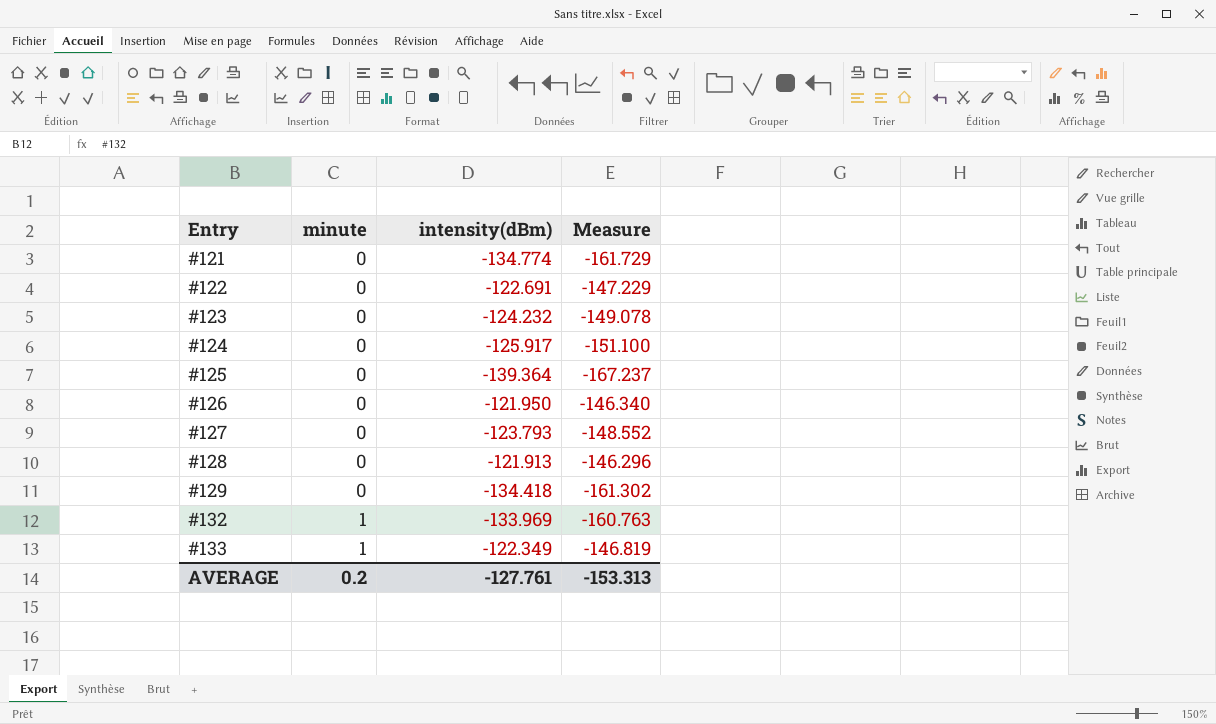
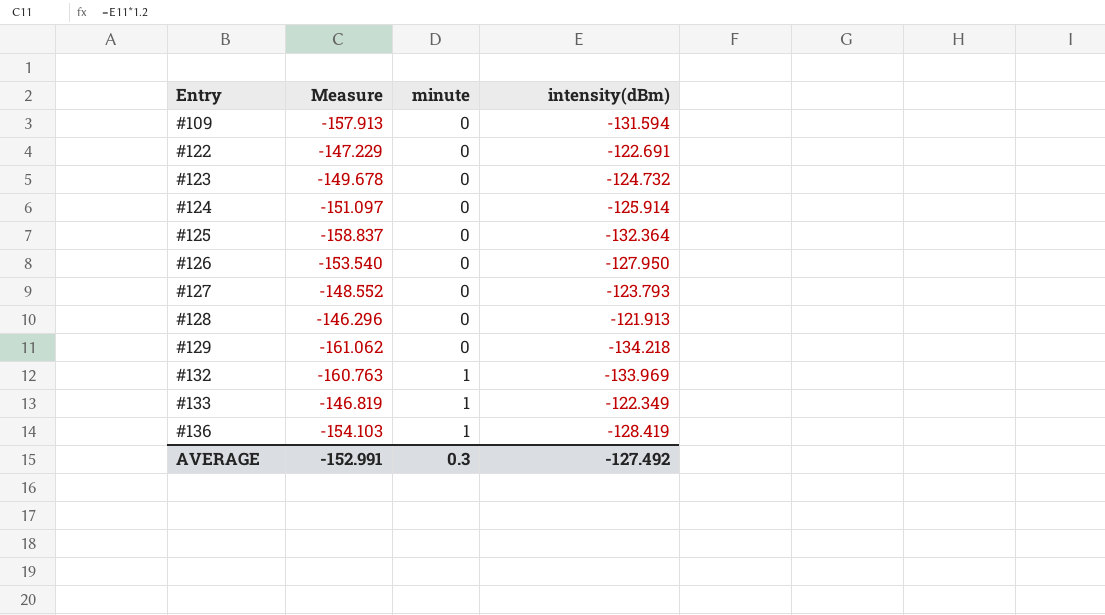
column Measure | position: 4 -> 2
row #121: 0 | -134.774 | -161.729 -> none
row #109: none -> -157.913 | 0 | -131.594
#123 | Measure: -149.078 -> -149.678
#123 | intensity(dBm): -124.232 -> -124.732
#124 | Measure: -151.100 -> -151.097
#124 | intensity(dBm): -125.917 -> -125.914
#125 | Measure: -167.237 -> -158.837
#125 | intensity(dBm): -139.364 -> -132.364
#126 | Measure: -146.340 -> -153.540
#126 | intensity(dBm): -121.950 -> -127.950
#129 | Measure: -161.302 -> -161.062
#129 | intensity(dBm): -134.418 -> -134.218
row #136: none -> -154.103 | 1 | -128.419
AVERAGE | Measure: -153.313 -> -152.991
AVERAGE | minute: 0.2 -> 0.3
AVERAGE | intensity(dBm): -127.761 -> -127.492

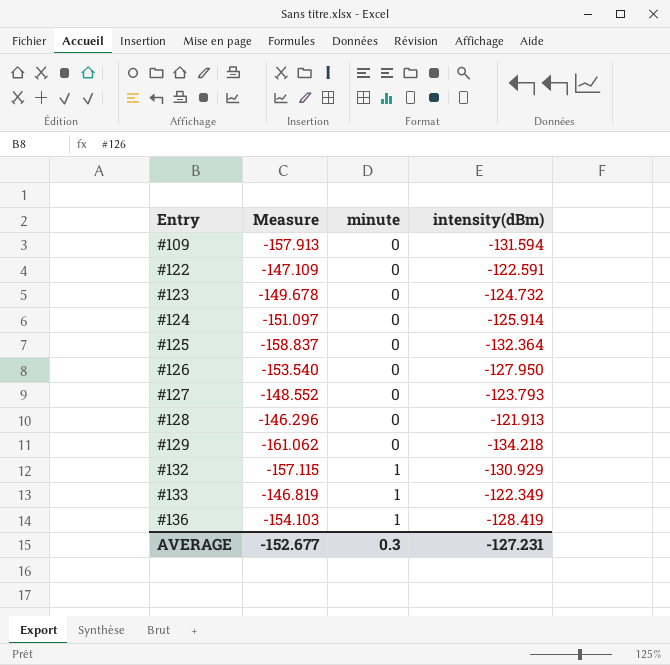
#122 | Measure: -147.229 -> -147.109
#122 | intensity(dBm): -122.691 -> -122.591
#132 | Measure: -160.763 -> -157.115
#132 | intensity(dBm): -133.969 -> -130.929
AVERAGE | Measure: -152.991 -> -152.677
AVERAGE | intensity(dBm): -127.492 -> -127.231

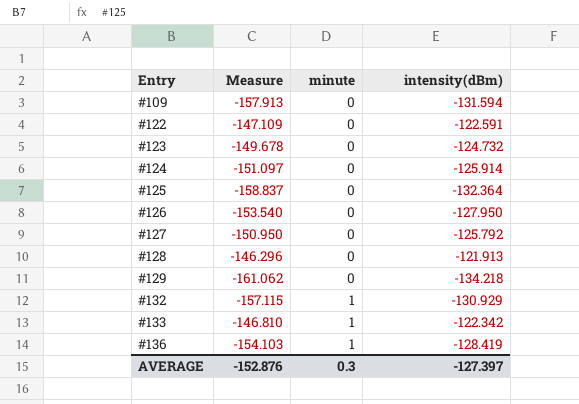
#127 | Measure: -148.552 -> -150.950
#127 | intensity(dBm): -123.793 -> -125.792
#133 | Measure: -146.819 -> -146.810
#133 | intensity(dBm): -122.349 -> -122.342
AVERAGE | Measure: -152.677 -> -152.876
AVERAGE | intensity(dBm): -127.231 -> -127.397

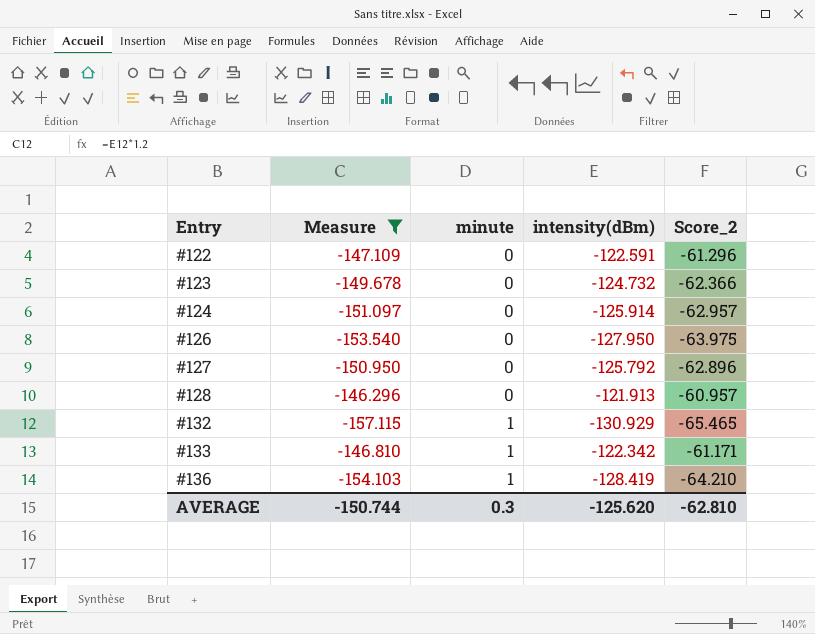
filter: none -> Measure >= -157.115
column Score_2 | formula: none -> [intensity(dBm)] * 0.5
AVERAGE | Measure: -152.876 -> -150.744
AVERAGE | intensity(dBm): -127.397 -> -125.620

